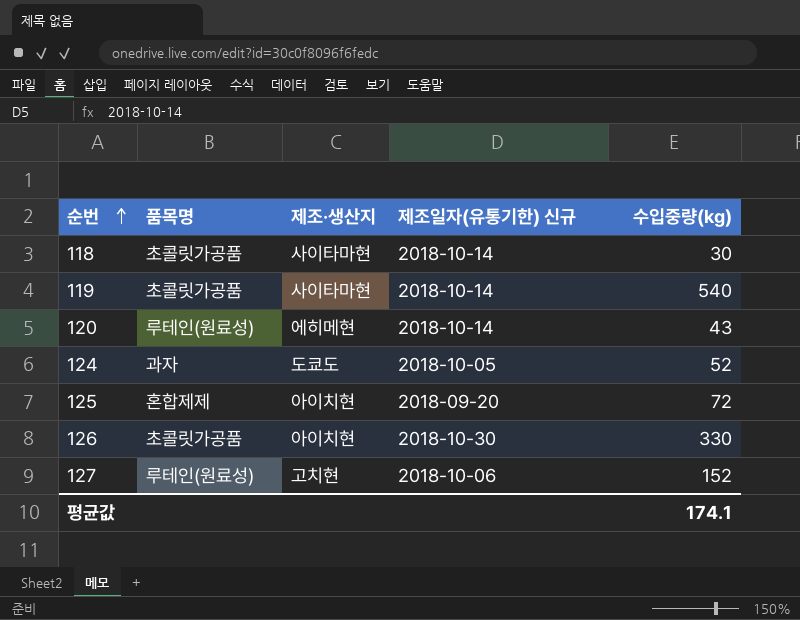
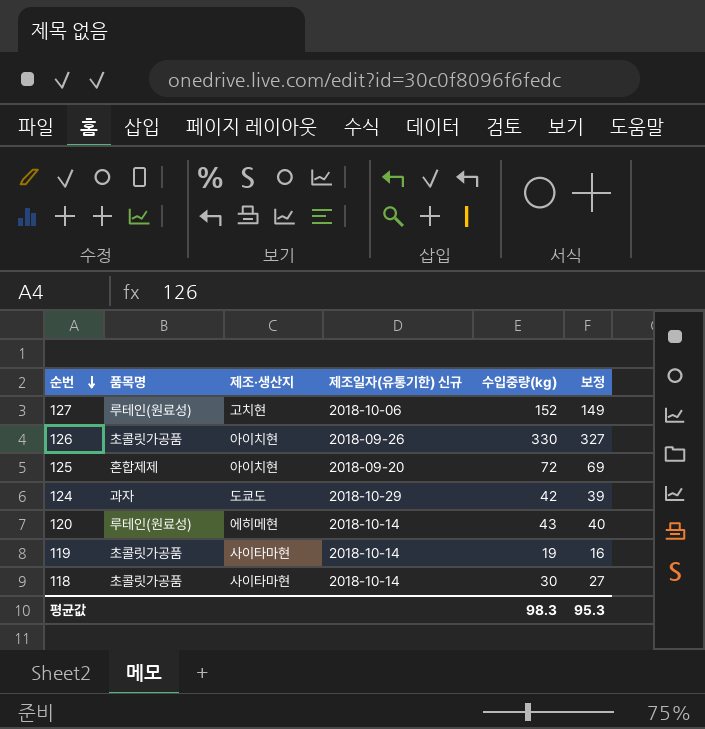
row order: 순번 ascending -> 순번 descending
column 보정 | formula: none -> [수입중량(kg)] - 3
126 | 제조일자(유통기한) 신규: 2018-10-30 -> 2018-09-26
124 | 제조일자(유통기한) 신규: 2018-10-05 -> 2018-10-29
124 | 수입중량(kg): 52 -> 42
119 | 수입중량(kg): 540 -> 19
평균값 | 수입중량(kg): 174.1 -> 98.3

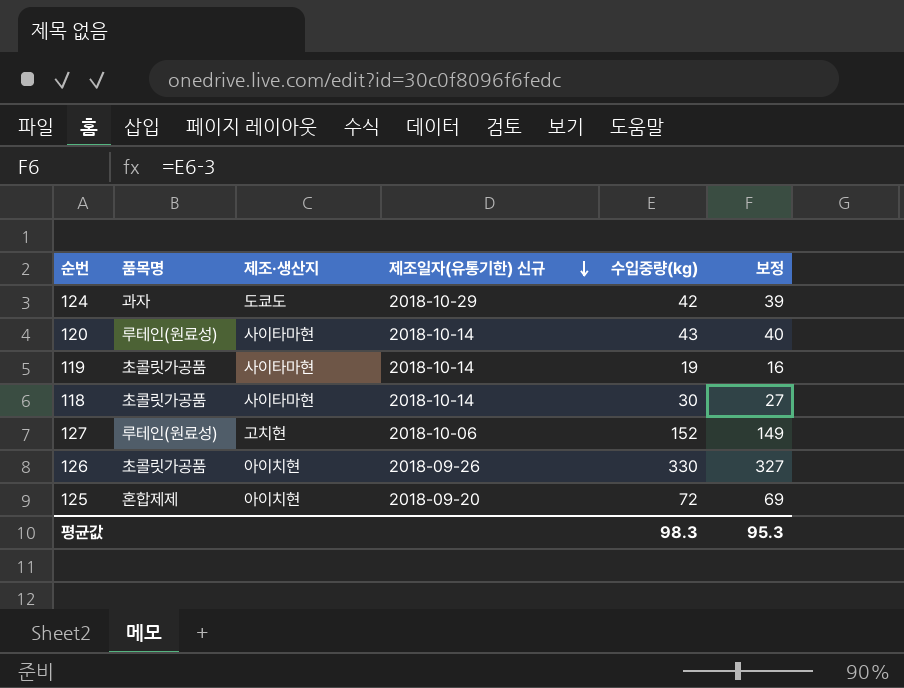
row order: 순번 descending -> 제조일자(유통기한) 신규 descending
120 | 제조·생산지: 에히메현 -> 사이타마현

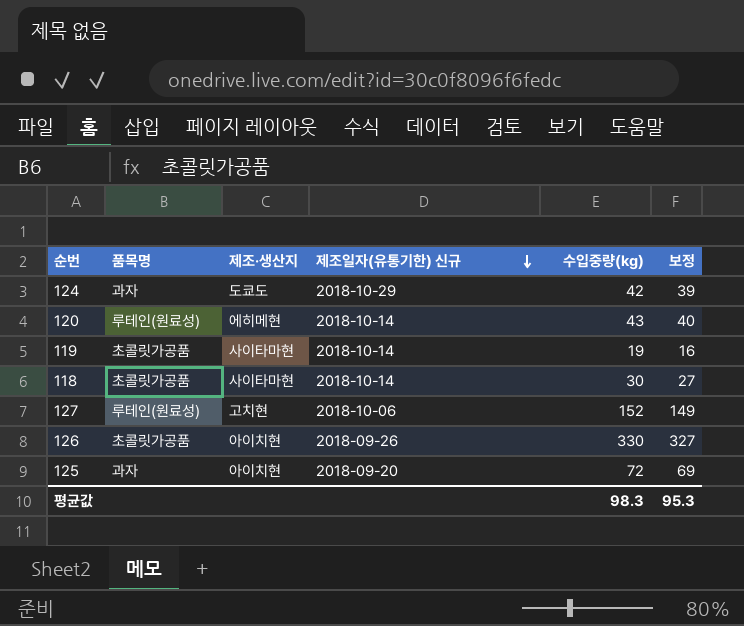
120 | 제조·생산지: 사이타마현 -> 에히메현
125 | 품목명: 혼합제제 -> 과자

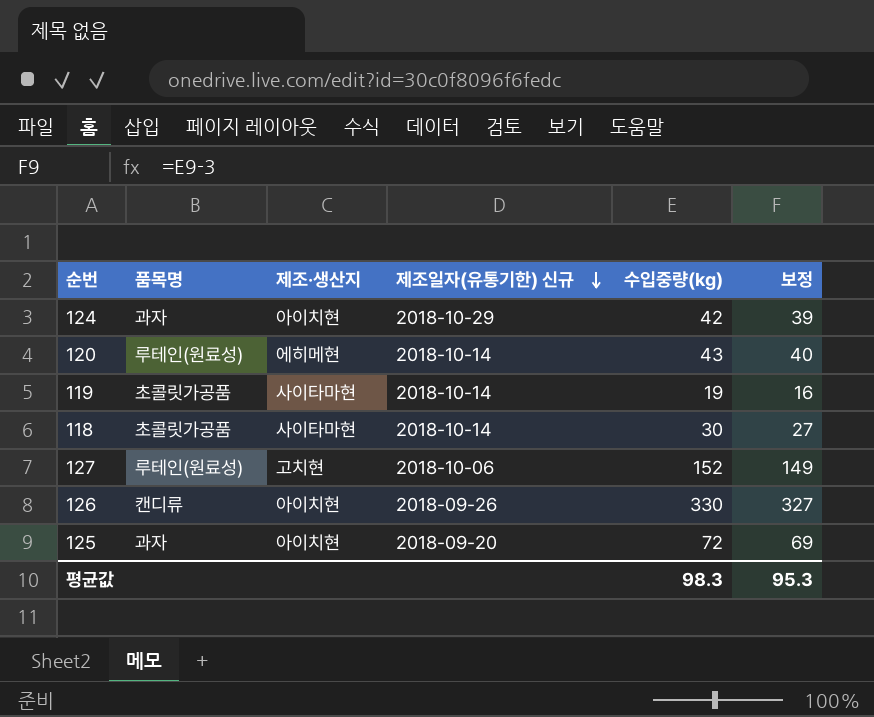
124 | 제조·생산지: 도쿄도 -> 아이치현
126 | 품목명: 초콜릿가공품 -> 캔디류

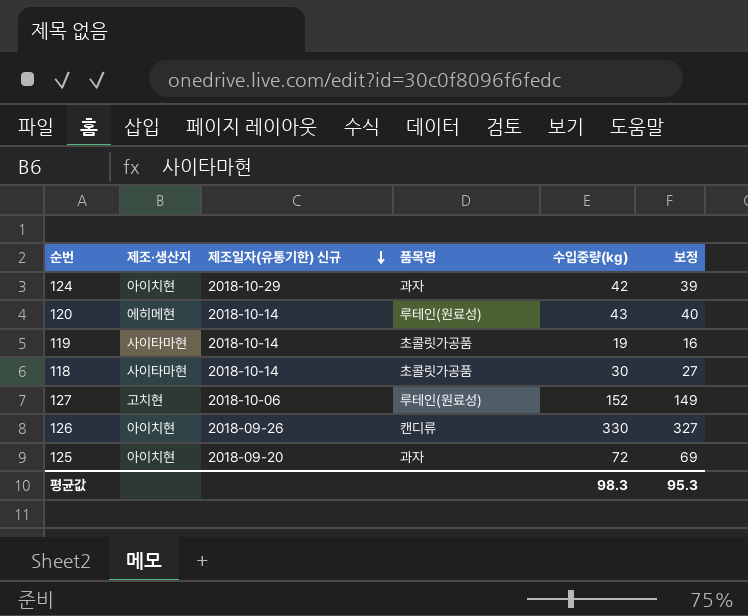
column 품목명 | position: 2 -> 4

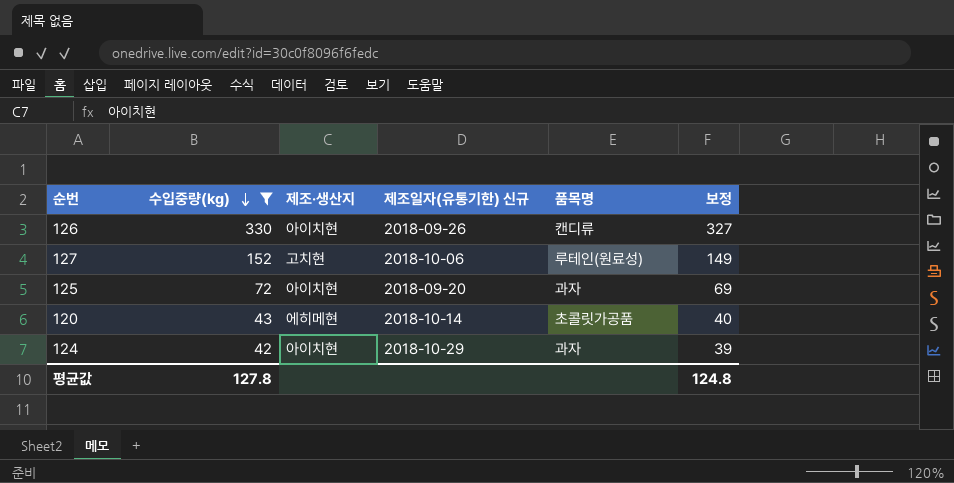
filter: none -> 수입중량(kg) >= 42
row order: 제조일자(유통기한) 신규 descending -> 수입중량(kg) descending
column 수입중량(kg) | position: 5 -> 2
120 | 품목명: 루테인(원료성) -> 초콜릿가공품
평균값 | 수입중량(kg): 98.3 -> 127.8
평균값 | 보정: 95.3 -> 124.8

